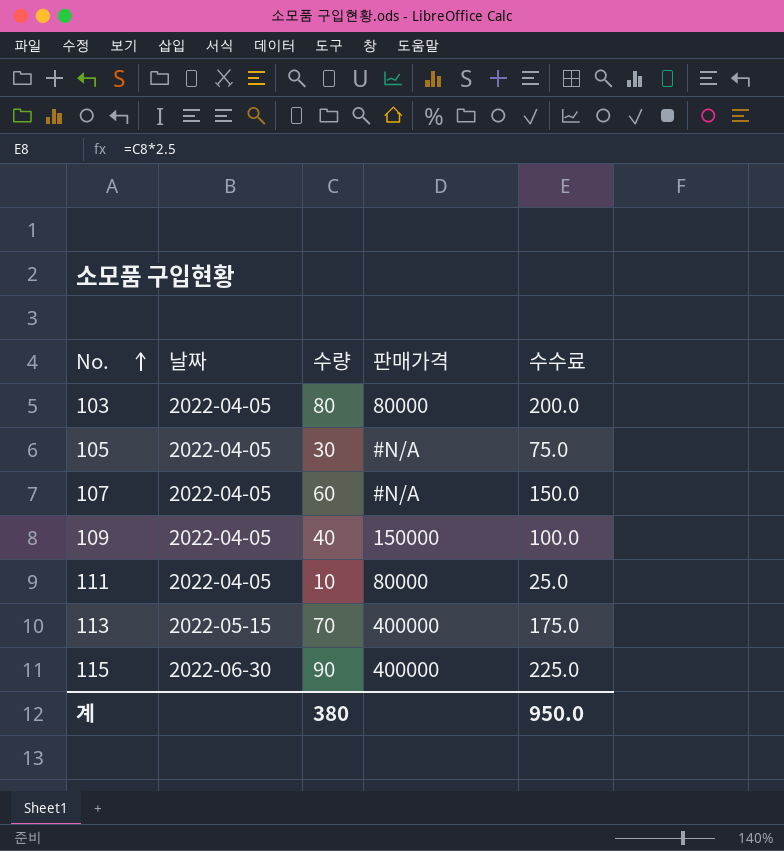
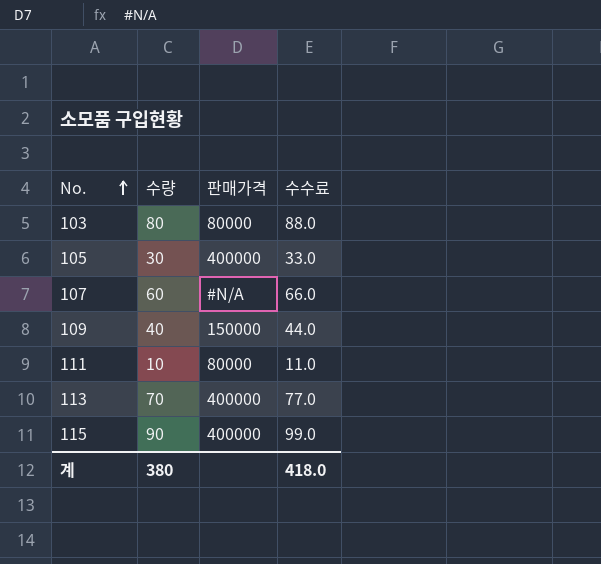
column 날짜 | position: 2 -> none
column 수수료 | formula: [수량] * 2.5 -> [수량] * 1.1
105 | 판매가격: #N/A -> 400000
계 | 수수료: 950.0 -> 418.0

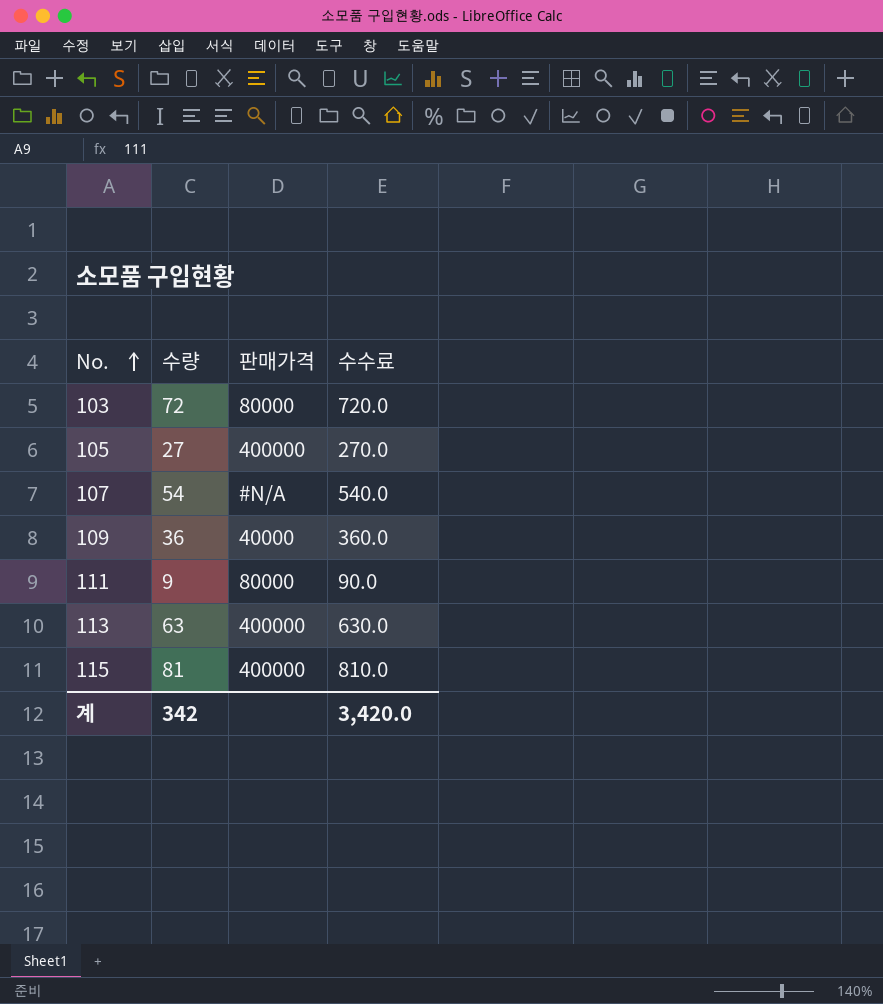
column 수수료 | formula: [수량] * 1.1 -> [수량] * 10
103 | 수량: 80 -> 72
105 | 수량: 30 -> 27
107 | 수량: 60 -> 54
109 | 수량: 40 -> 36
109 | 판매가격: 150000 -> 40000
111 | 수량: 10 -> 9
113 | 수량: 70 -> 63
115 | 수량: 90 -> 81
계 | 수량: 380 -> 342
계 | 수수료: 418.0 -> 3,420.0

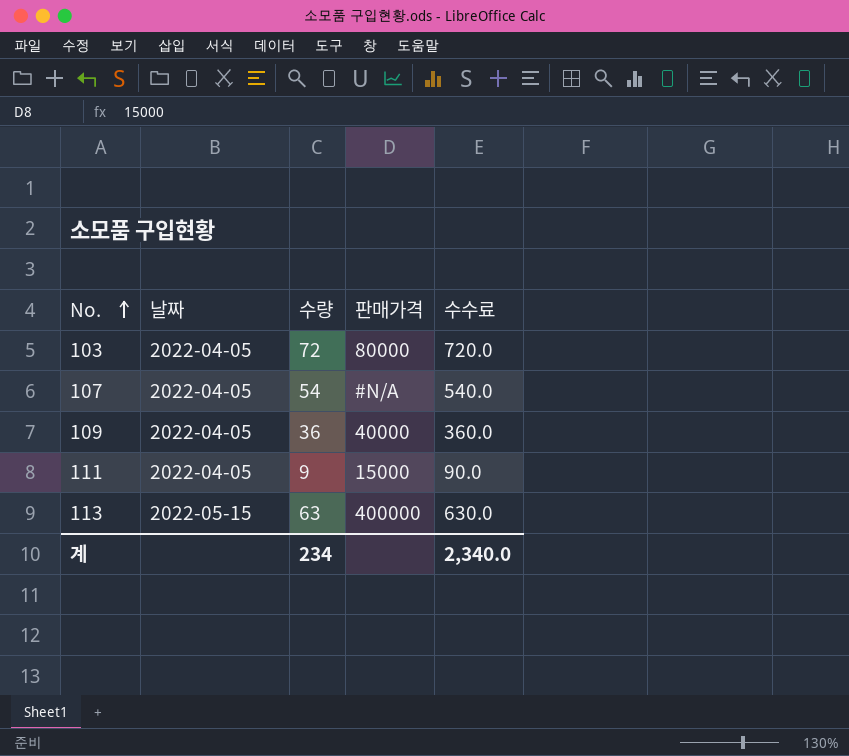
column 날짜 | position: none -> 2
row 105: 27 | 400000 | 270.0 -> none
row 115: 81 | 400000 | 810.0 -> none
111 | 판매가격: 80000 -> 15000
계 | 수량: 342 -> 234
계 | 수수료: 3,420.0 -> 2,340.0

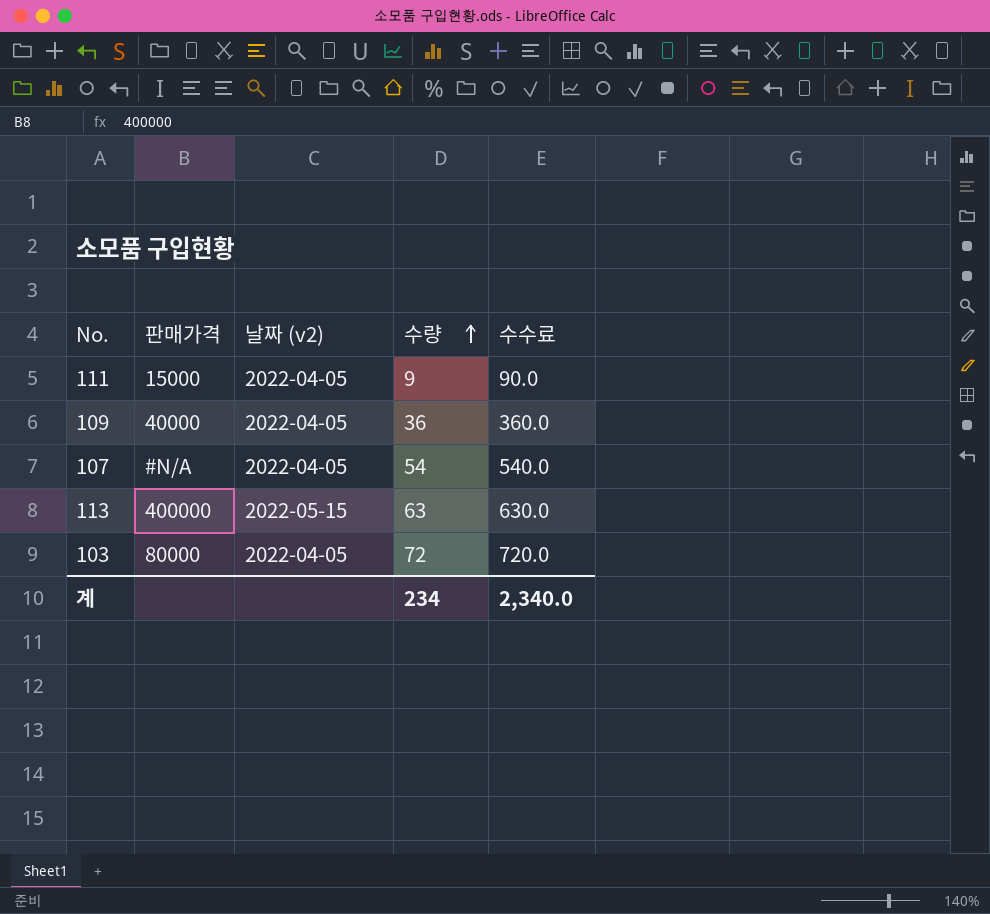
row order: No. ascending -> 수량 ascending
column 판매가격 | position: 4 -> 2
column name: 날짜 -> 날짜 (v2)

